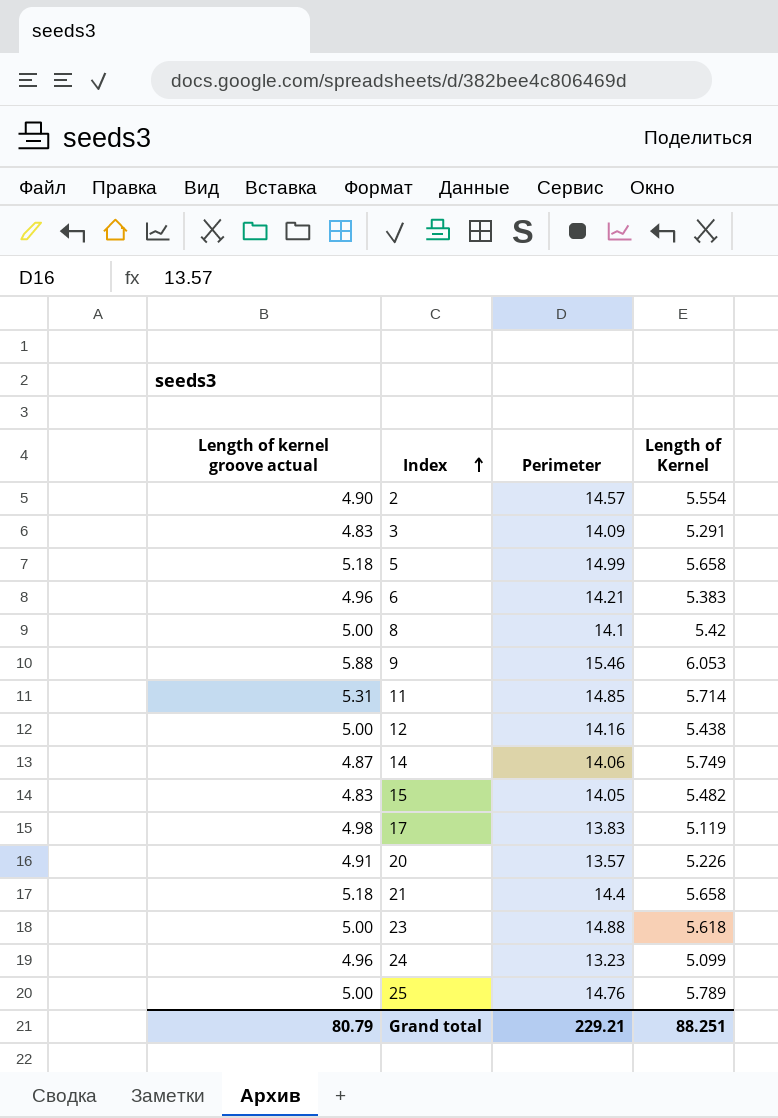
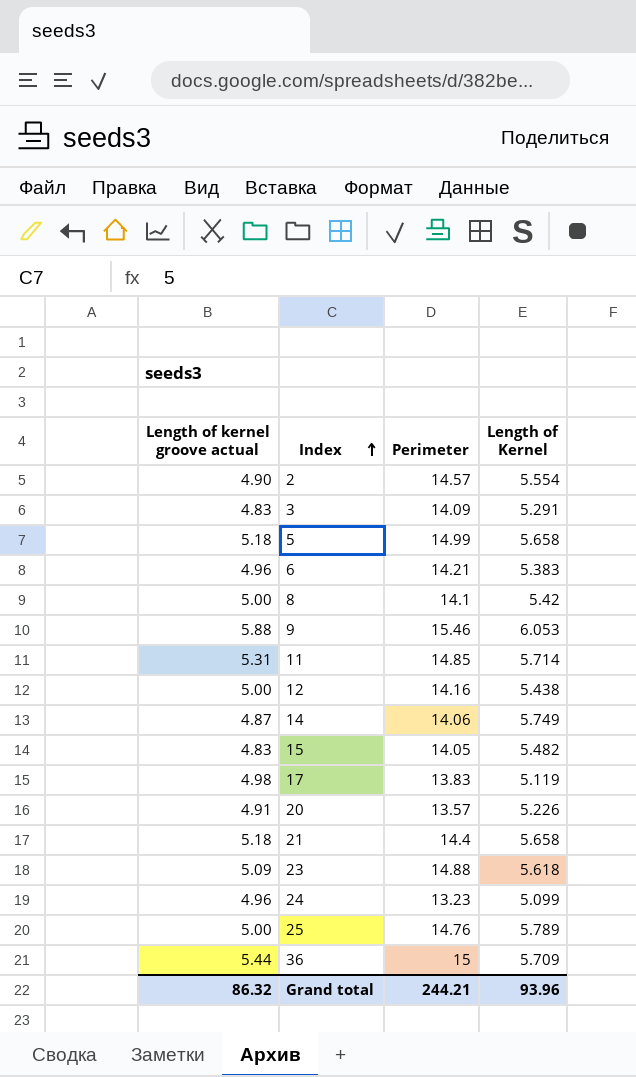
23 | Length of kernel groove actual: 5.00 -> 5.09
row 36: none -> 5.44 | 15 | 5.709
Grand total | Length of kernel groove actual: 80.79 -> 86.32
Grand total | Perimeter: 229.21 -> 244.21
Grand total | Length of Kernel: 88.251 -> 93.96

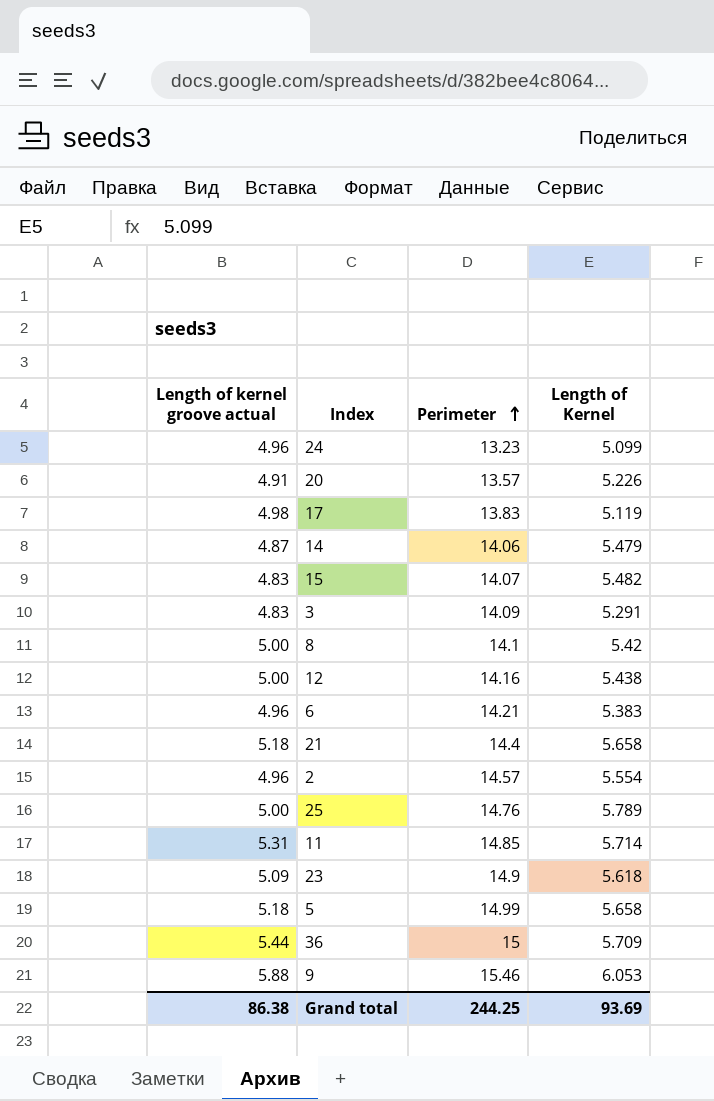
row order: Index ascending -> Perimeter ascending
14 | Length of Kernel: 5.749 -> 5.479
15 | Perimeter: 14.05 -> 14.07
2 | Length of kernel groove actual: 4.90 -> 4.96
23 | Perimeter: 14.88 -> 14.9
Grand total | Length of kernel groove actual: 86.32 -> 86.38
Grand total | Perimeter: 244.21 -> 244.25
Grand total | Length of Kernel: 93.96 -> 93.69

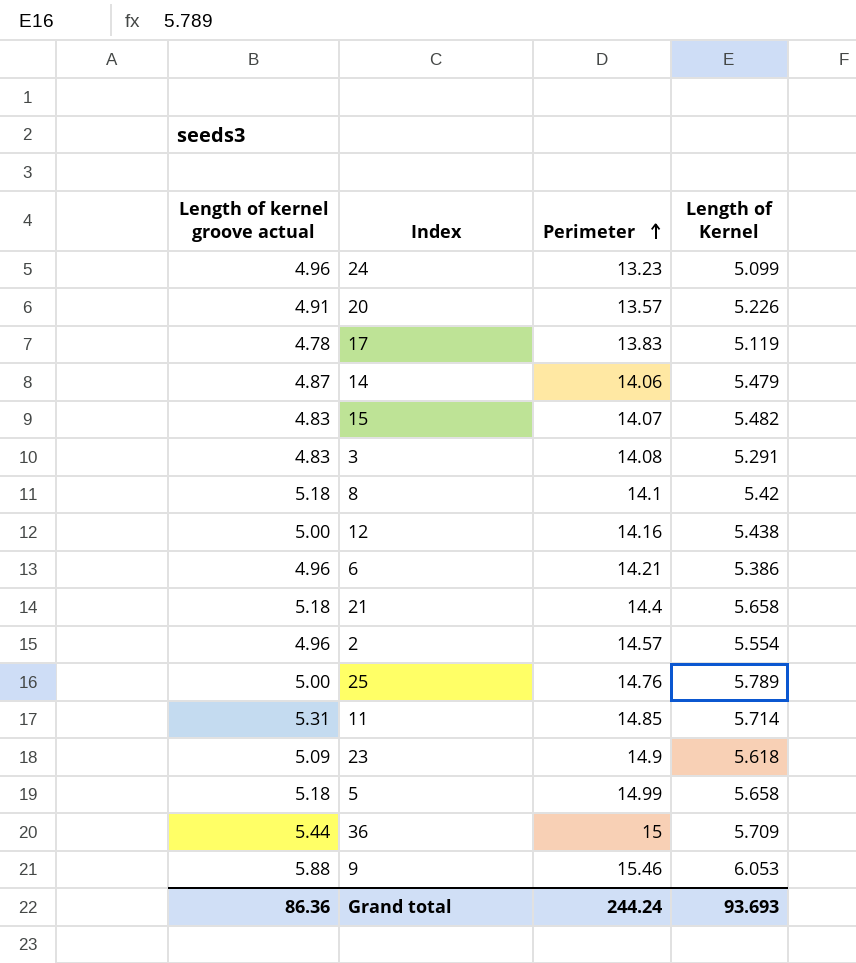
17 | Length of kernel groove actual: 4.98 -> 4.78
3 | Perimeter: 14.09 -> 14.08
8 | Length of kernel groove actual: 5.00 -> 5.18
6 | Length of Kernel: 5.383 -> 5.386
Grand total | Length of kernel groove actual: 86.38 -> 86.36
Grand total | Perimeter: 244.25 -> 244.24
Grand total | Length of Kernel: 93.69 -> 93.693

